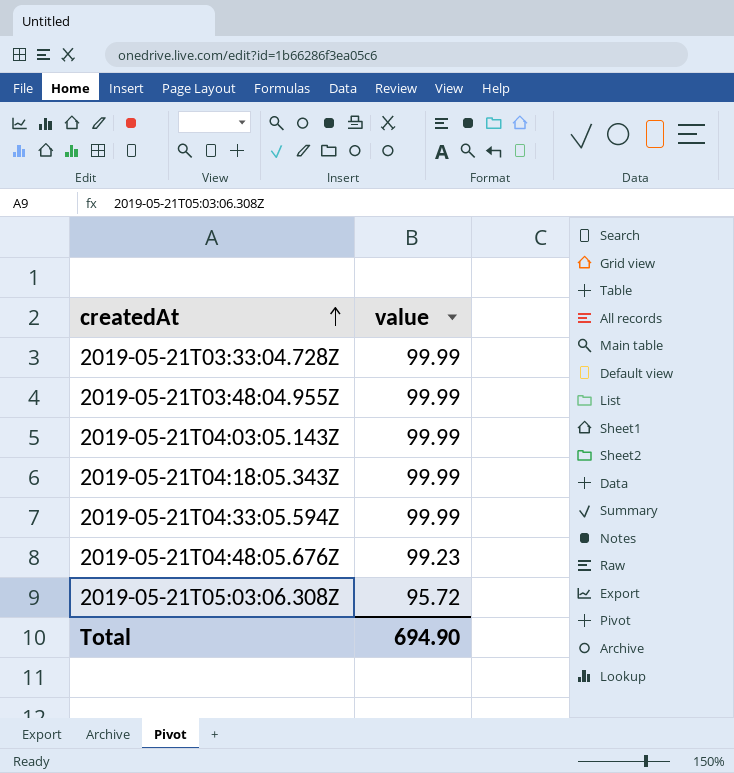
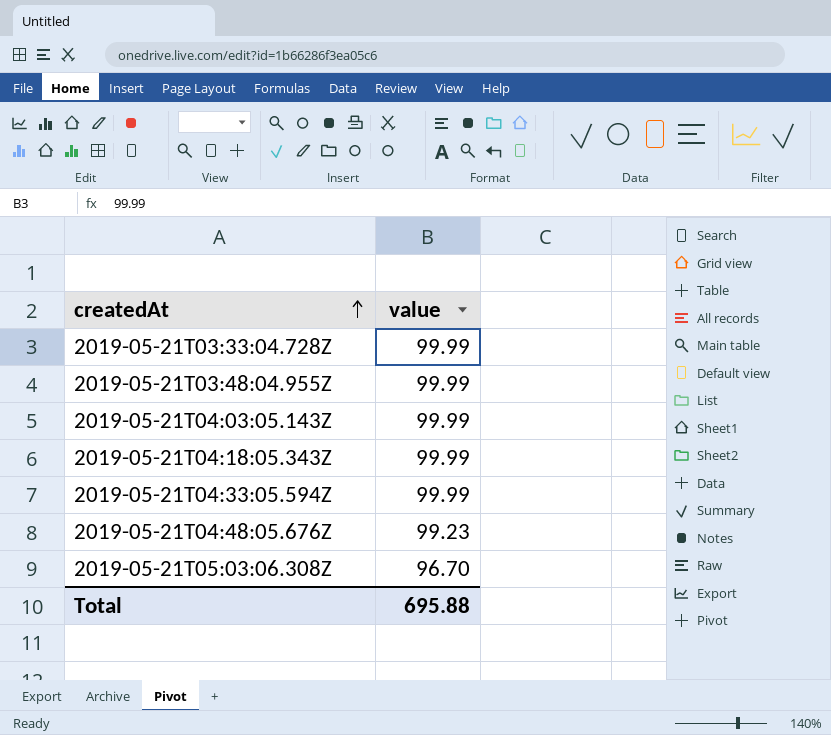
2019-05-21T05:03:06.308Z | value: 95.72 -> 96.70
Total | value: 694.90 -> 695.88

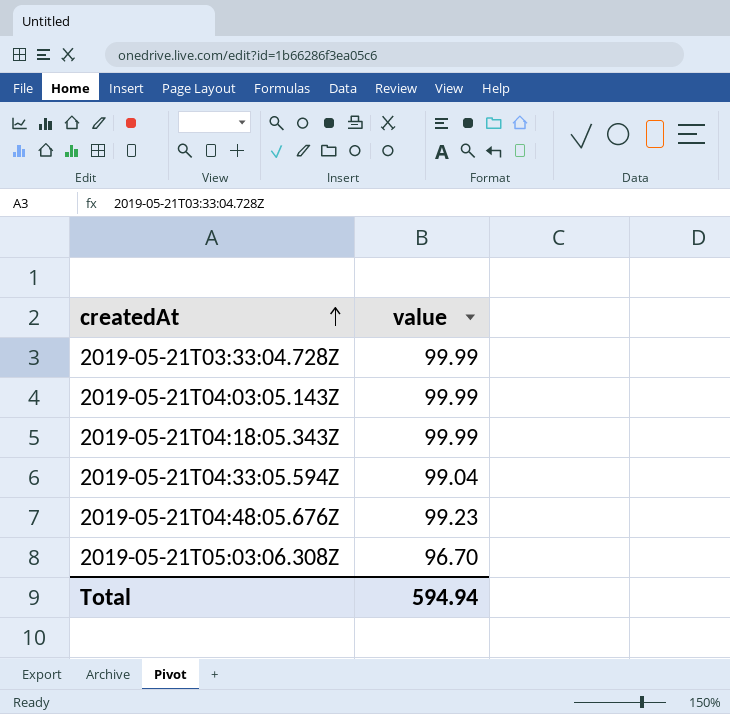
row 2019-05-21T03:48:04.955Z: 99.99 -> none
2019-05-21T04:33:05.594Z | value: 99.99 -> 99.04
Total | value: 695.88 -> 594.94

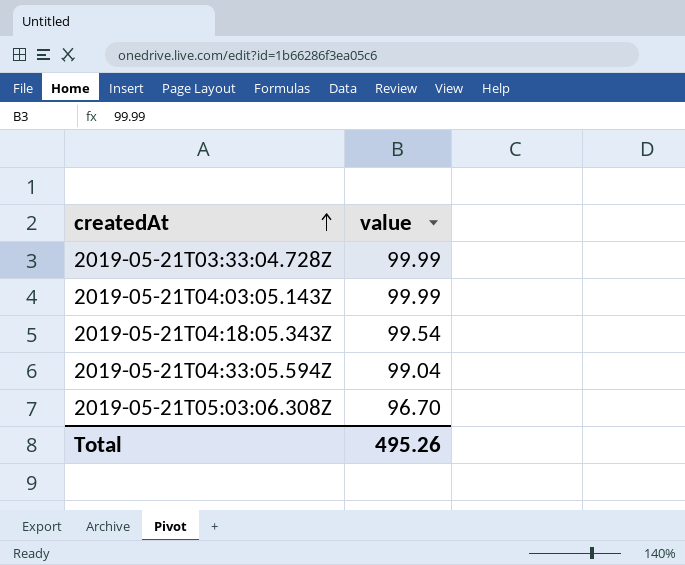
row 2019-05-21T04:48:05.676Z: 99.23 -> none
2019-05-21T04:18:05.343Z | value: 99.99 -> 99.54
Total | value: 594.94 -> 495.26

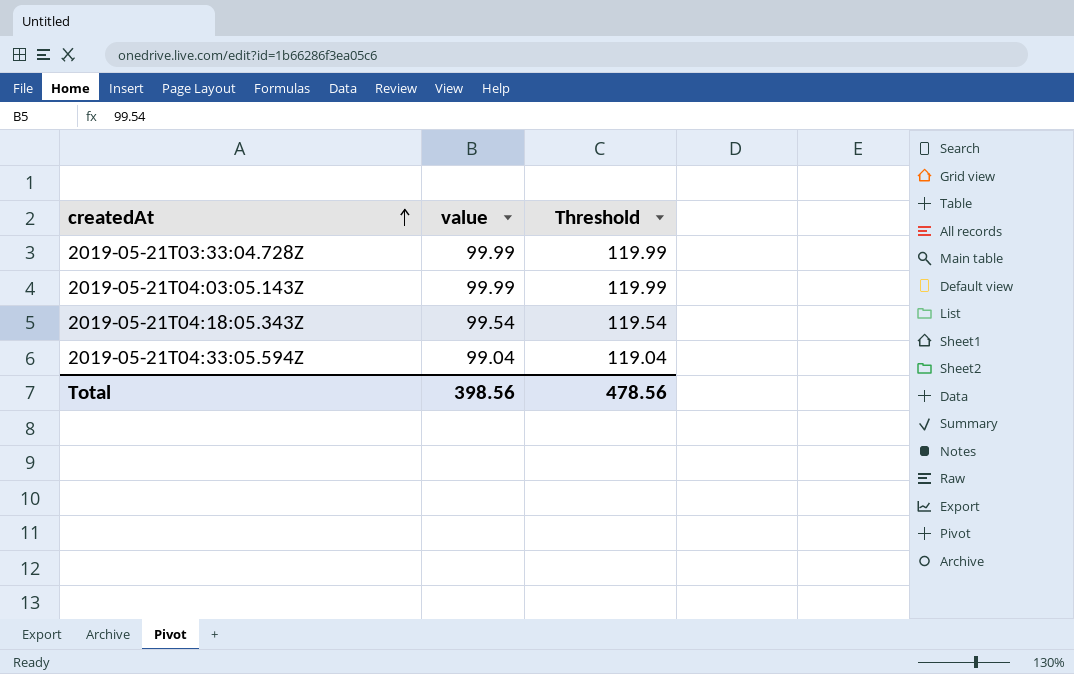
column Threshold | formula: none -> [value] + 20
row 2019-05-21T05:03:06.308Z: 96.70 -> none
Total | value: 495.26 -> 398.56

